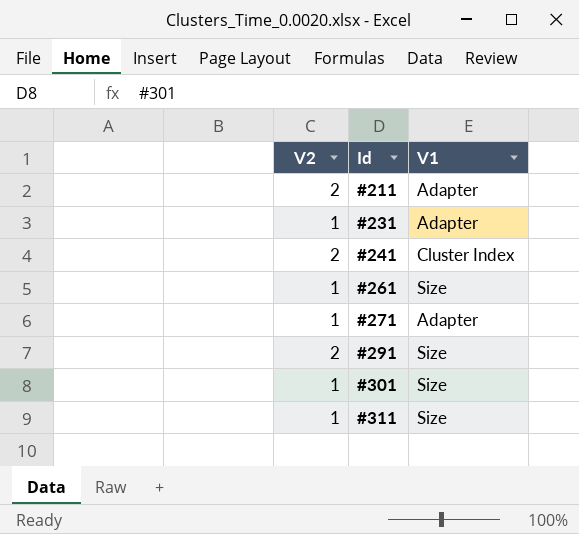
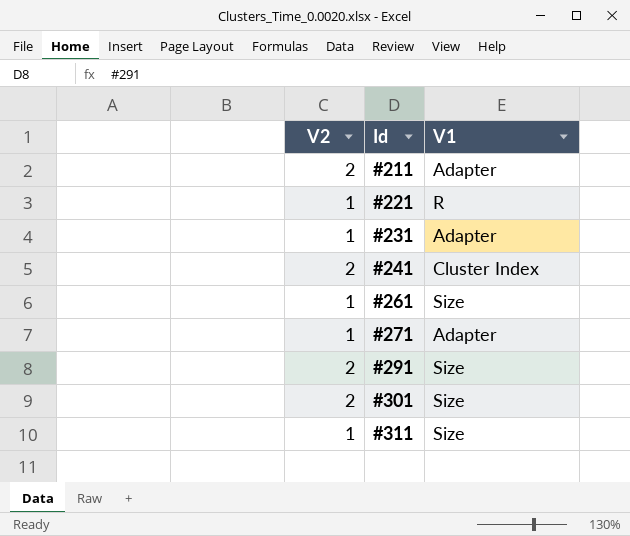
row #221: none -> 1 | R
#301 | V2: 1 -> 2

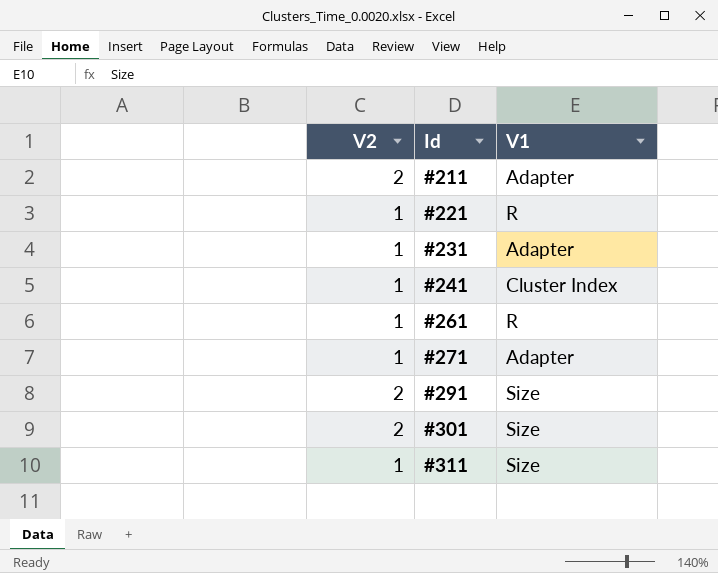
#241 | V2: 2 -> 1
#261 | V1: Size -> R

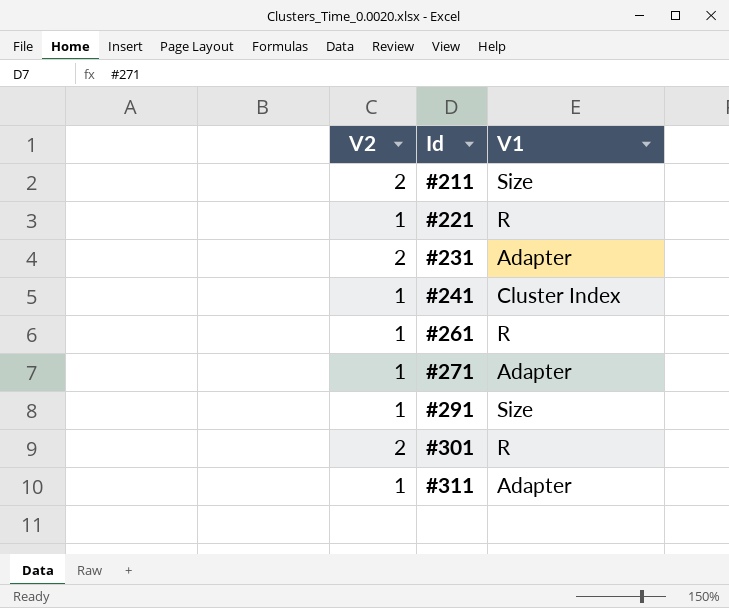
#211 | V1: Adapter -> Size
#231 | V2: 1 -> 2
#291 | V2: 2 -> 1
#301 | V1: Size -> R
#311 | V1: Size -> Adapter

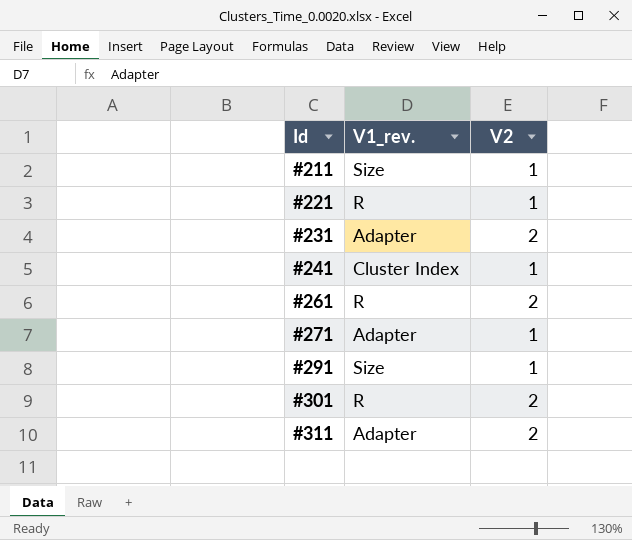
column name: V1 -> V1_rev.
column V2 | position: 1 -> 3
#211 | V2: 2 -> 1
#261 | V2: 1 -> 2
#311 | V2: 1 -> 2

